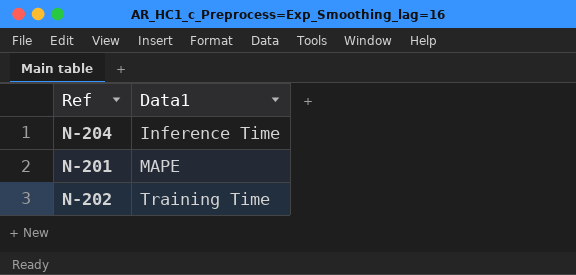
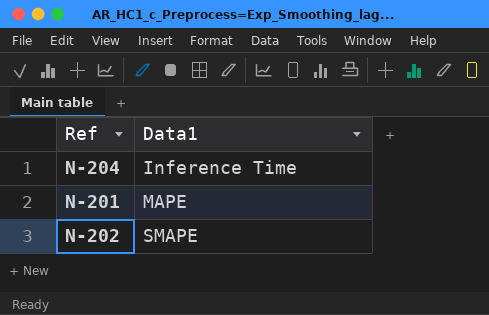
N-202 | Data1: Training Time -> SMAPE

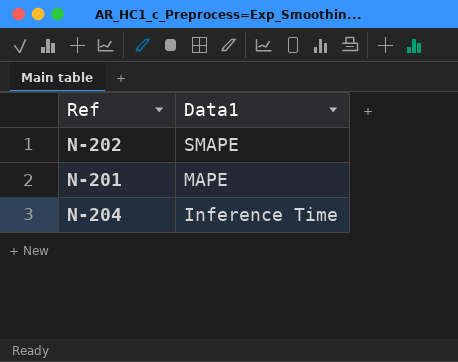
row order: Data1 ascending -> Data1 descending

